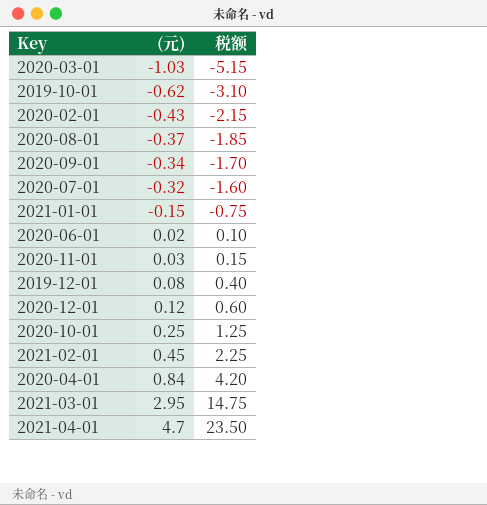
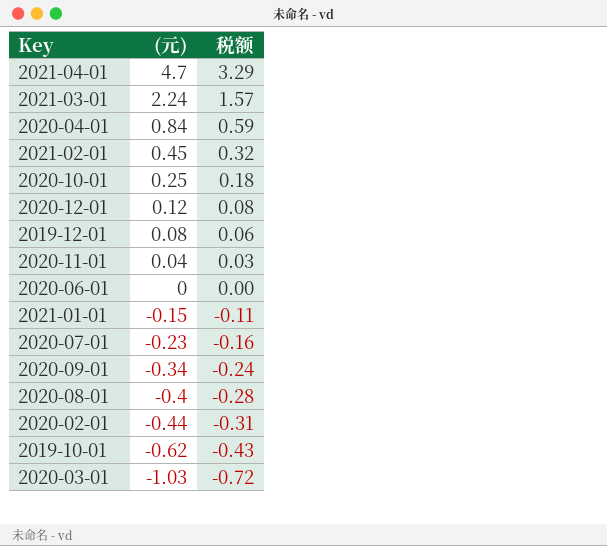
row order: (元) ascending -> (元) descending
column 税额 | formula: [(元)] * 5 -> [(元)] * 0.7
2021-03-01 | (元): 2.95 -> 2.24
2020-11-01 | (元): 0.03 -> 0.04
2020-06-01 | (元): 0.02 -> 0
2020-07-01 | (元): -0.32 -> -0.23
2020-08-01 | (元): -0.37 -> -0.4
2020-02-01 | (元): -0.43 -> -0.44

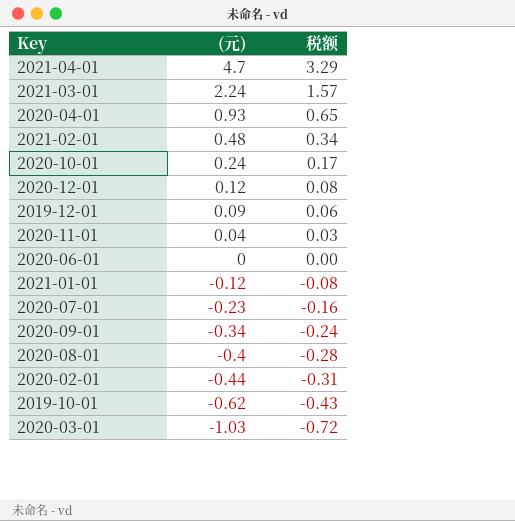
2020-04-01 | (元): 0.84 -> 0.93
2020-04-01 | 税额: 0.59 -> 0.65
2021-02-01 | (元): 0.45 -> 0.48
2021-02-01 | 税额: 0.32 -> 0.34
2020-10-01 | (元): 0.25 -> 0.24
2020-10-01 | 税额: 0.18 -> 0.17
2019-12-01 | (元): 0.08 -> 0.09
2021-01-01 | (元): -0.15 -> -0.12
2021-01-01 | 税额: -0.11 -> -0.08

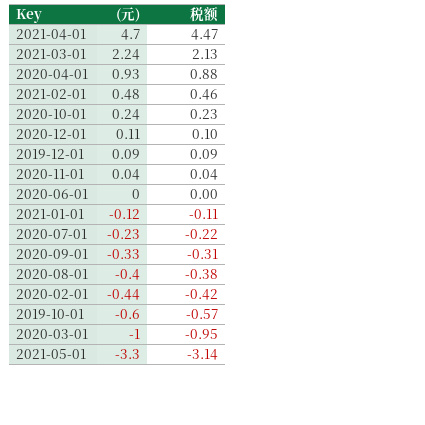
column 税额 | formula: [(元)] * 0.7 -> [(元)] * 0.95
2020-12-01 | (元): 0.12 -> 0.11
2020-09-01 | (元): -0.34 -> -0.33
2019-10-01 | (元): -0.62 -> -0.6
2020-03-01 | (元): -1.03 -> -1
row 2021-05-01: none -> -3.3 | -3.14

